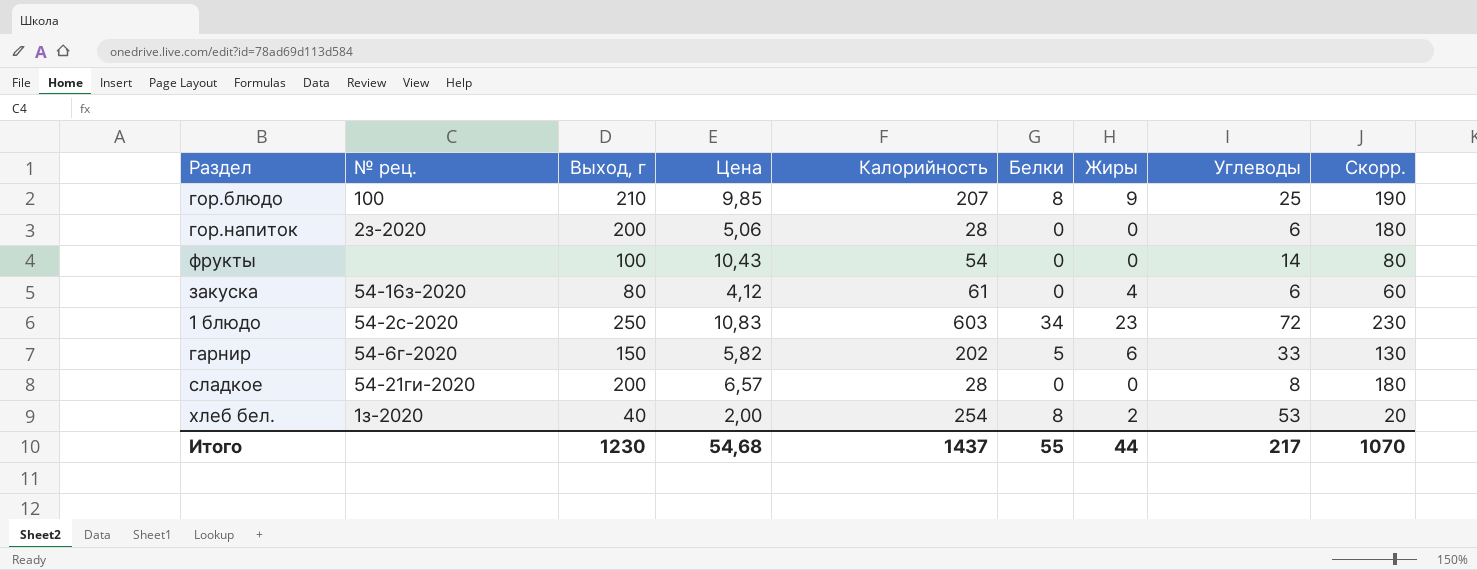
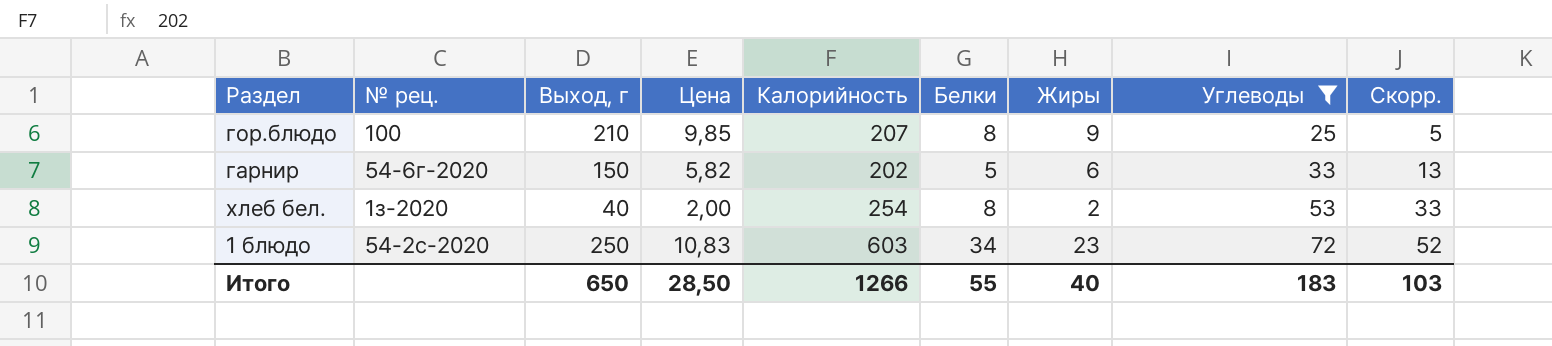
filter: none -> Углеводы >= 25
row order: none -> Углеводы ascending
column Скорр. | formula: [Выход, г] - 20 -> [Углеводы] - 20
Итого | Выход, г: 1230 -> 650
Итого | Цена: 54,68 -> 28,50
Итого | Калорийность: 1437 -> 1266
Итого | Жиры: 44 -> 40
Итого | Углеводы: 217 -> 183
Итого | Скорр.: 1070 -> 103

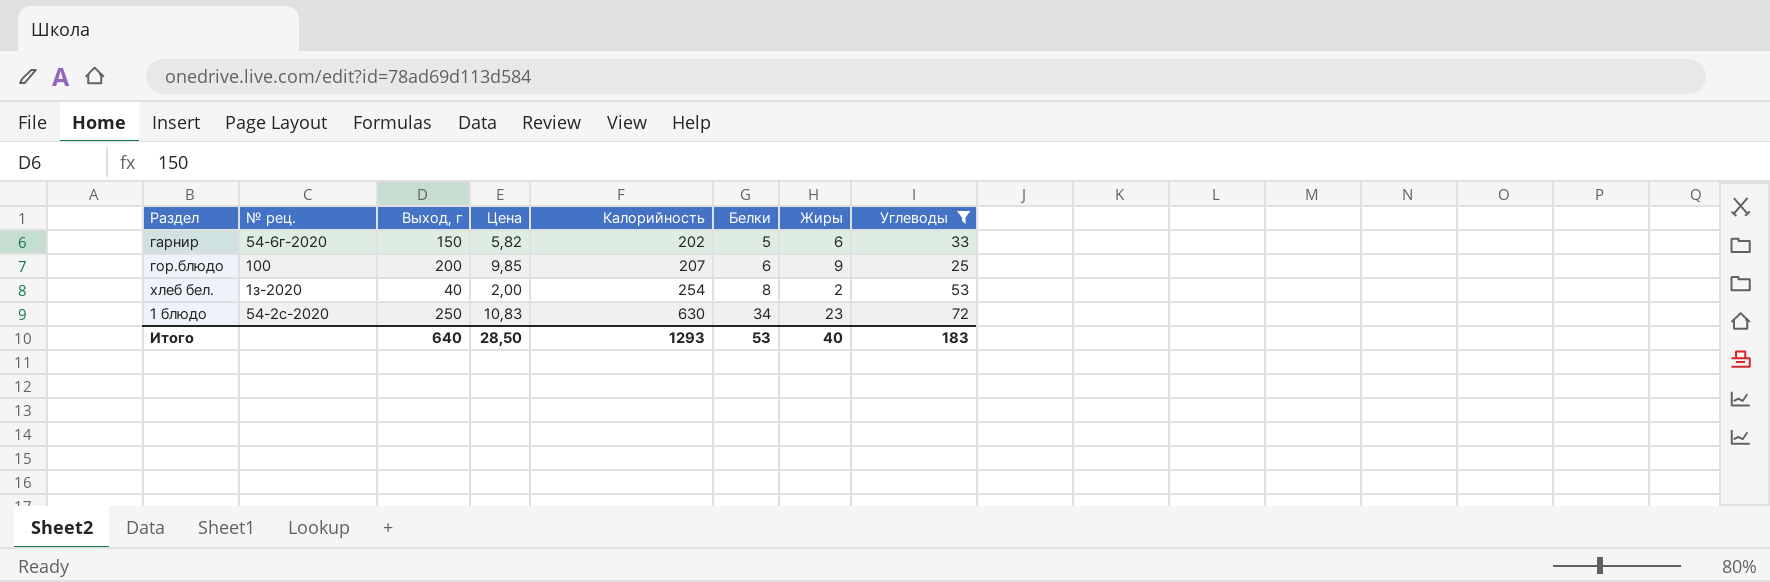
row order: Углеводы ascending -> Калорийность ascending
column Скорр. | formula: [Углеводы] - 20 -> none
гор.блюдо | Выход, г: 210 -> 200
гор.блюдо | Белки: 8 -> 6
1 блюдо | Калорийность: 603 -> 630
Итого | Выход, г: 650 -> 640
Итого | Калорийность: 1266 -> 1293
Итого | Белки: 55 -> 53

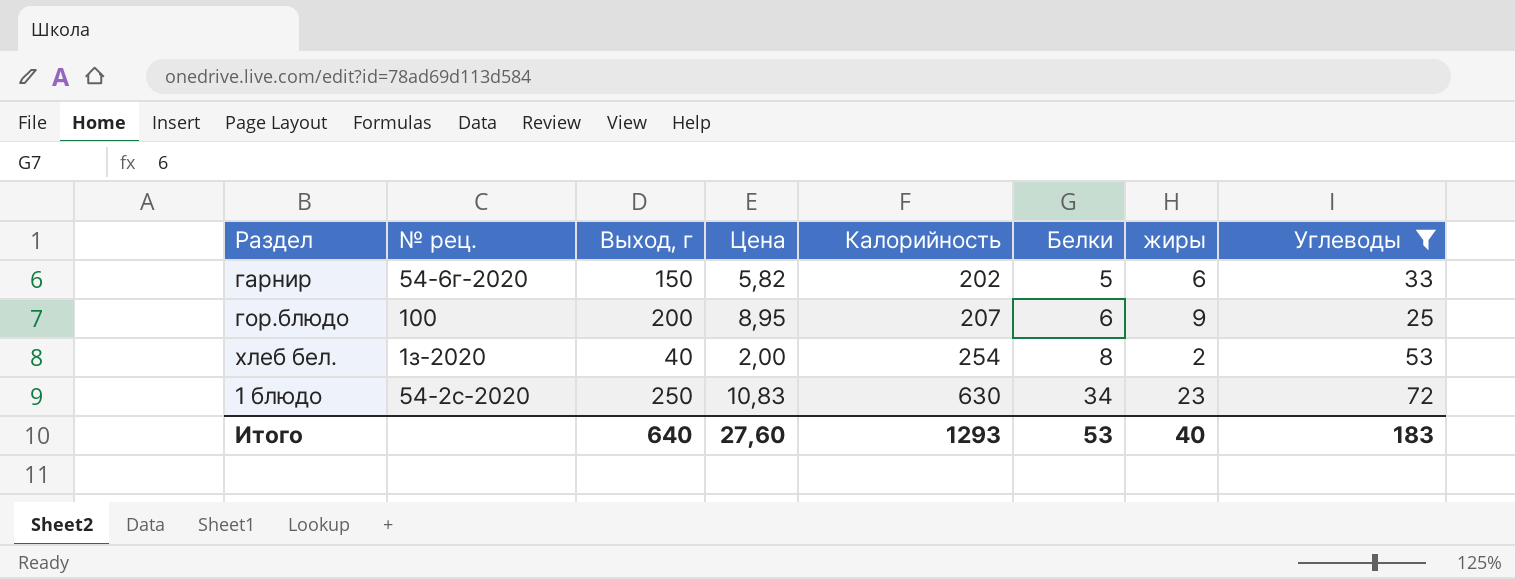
column name: Жиры -> жиры
гор.блюдо | Цена: 9,85 -> 8,95
Итого | Цена: 28,50 -> 27,60

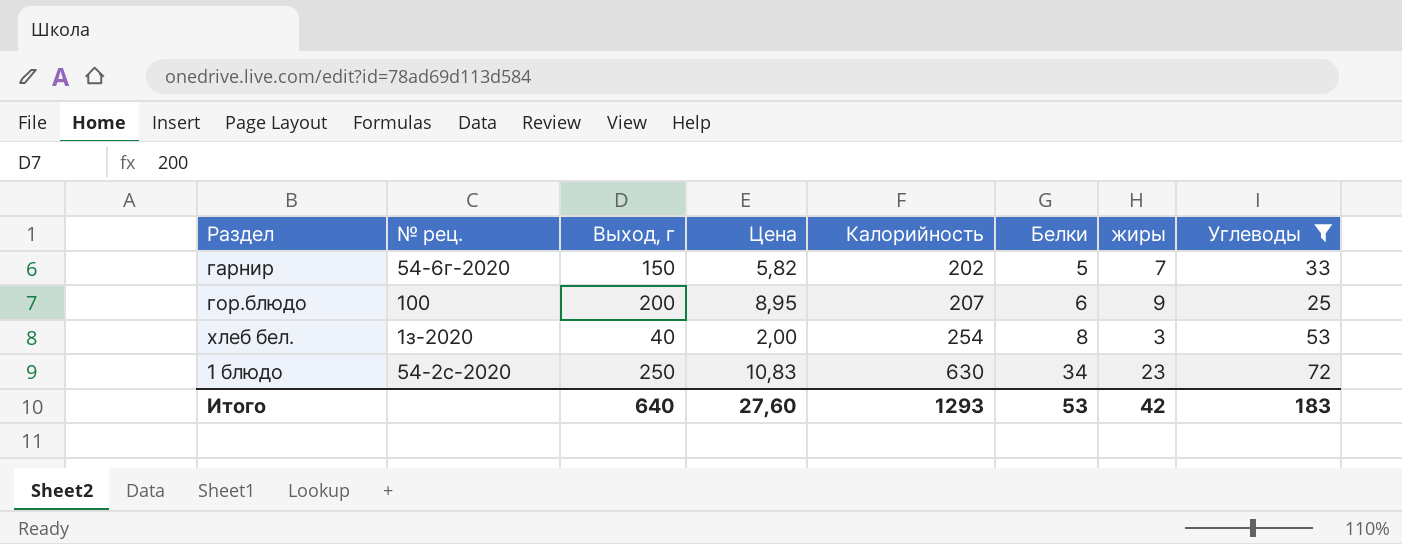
гарнир | жиры: 6 -> 7
хлеб бел. | жиры: 2 -> 3
Итого | жиры: 40 -> 42

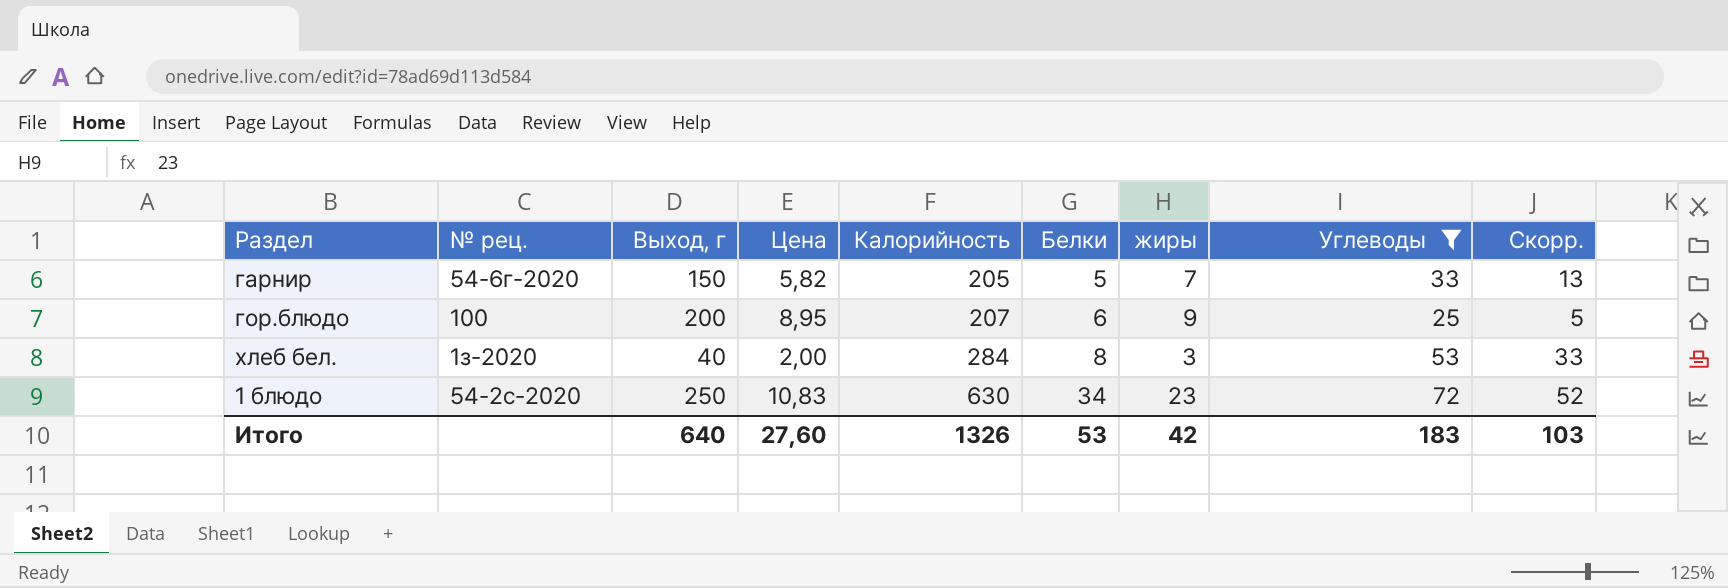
column Скорр. | formula: none -> [Углеводы] - 20
гарнир | Калорийность: 202 -> 205
хлеб бел. | Калорийность: 254 -> 284
Итого | Калорийность: 1293 -> 1326

